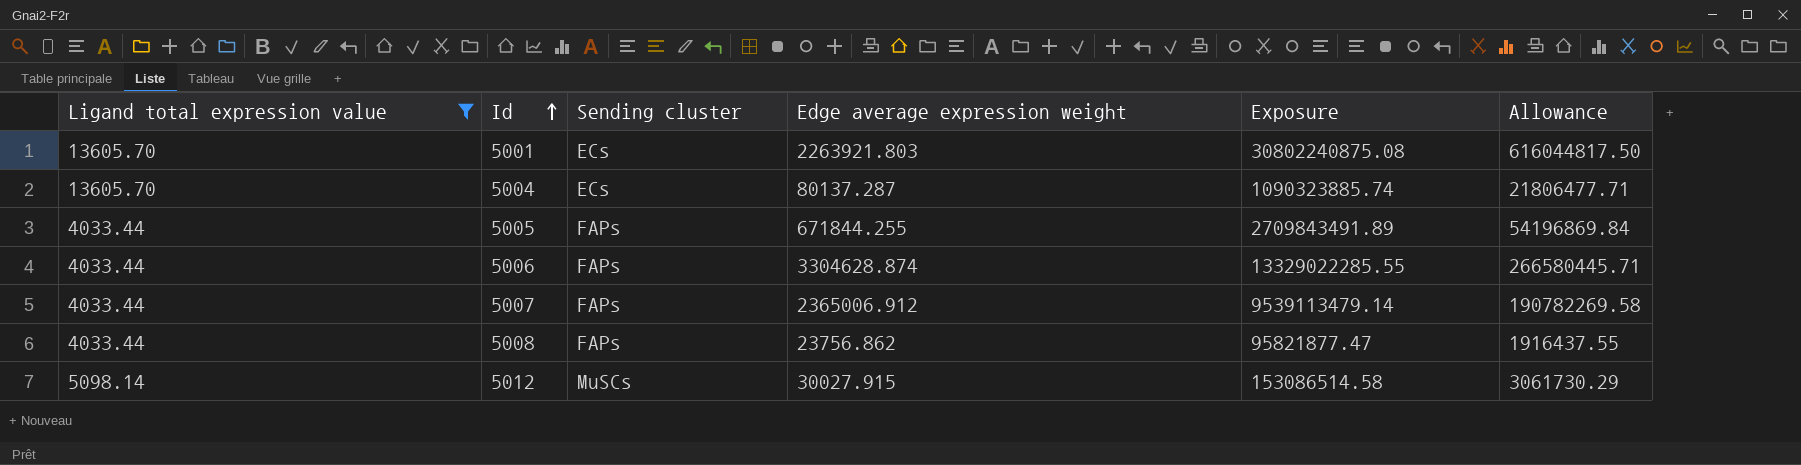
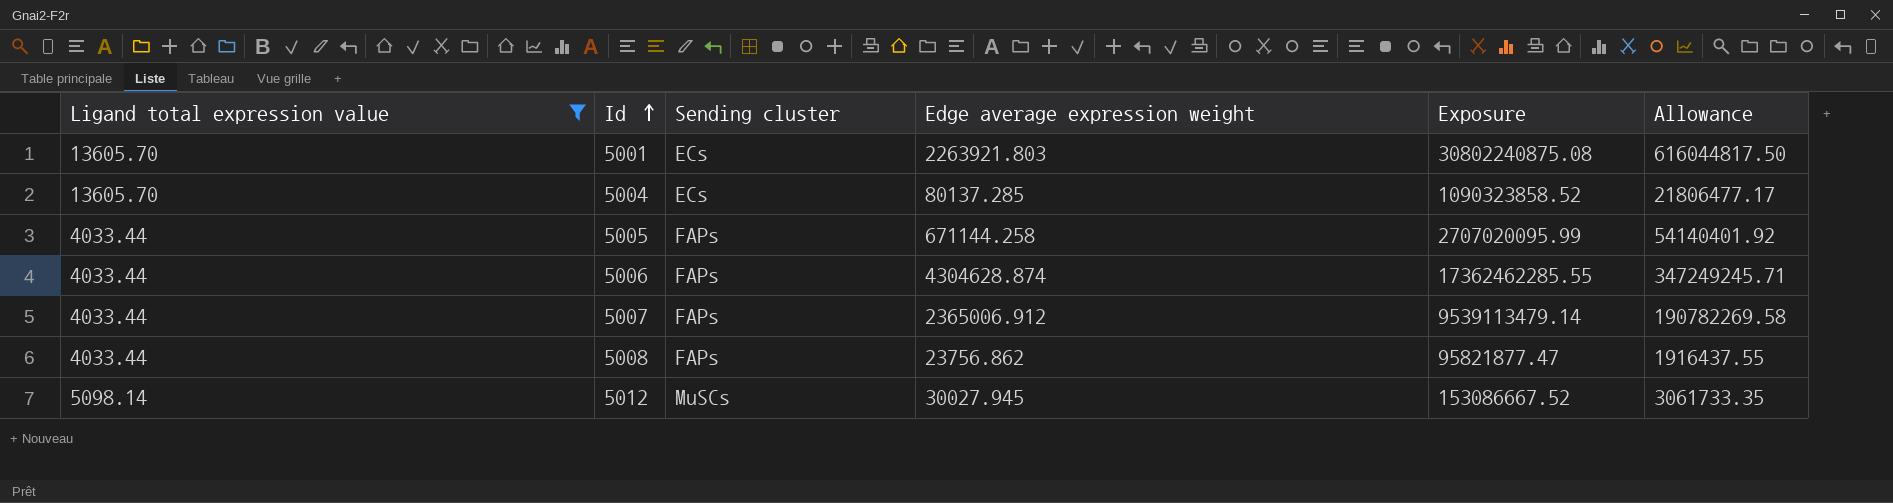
5004 | Edge average expression weight: 80137.287 -> 80137.285
5004 | Exposure: 1090323885.74 -> 1090323858.52
5004 | Allowance: 21806477.71 -> 21806477.17
5005 | Edge average expression weight: 671844.255 -> 671144.258
5005 | Exposure: 2709843491.89 -> 2707020095.99
5005 | Allowance: 54196869.84 -> 54140401.92
5006 | Edge average expression weight: 3304628.874 -> 4304628.874
5006 | Exposure: 13329022285.55 -> 17362462285.55
5006 | Allowance: 266580445.71 -> 347249245.71
5012 | Edge average expression weight: 30027.915 -> 30027.945
5012 | Exposure: 153086514.58 -> 153086667.52
5012 | Allowance: 3061730.29 -> 3061733.35

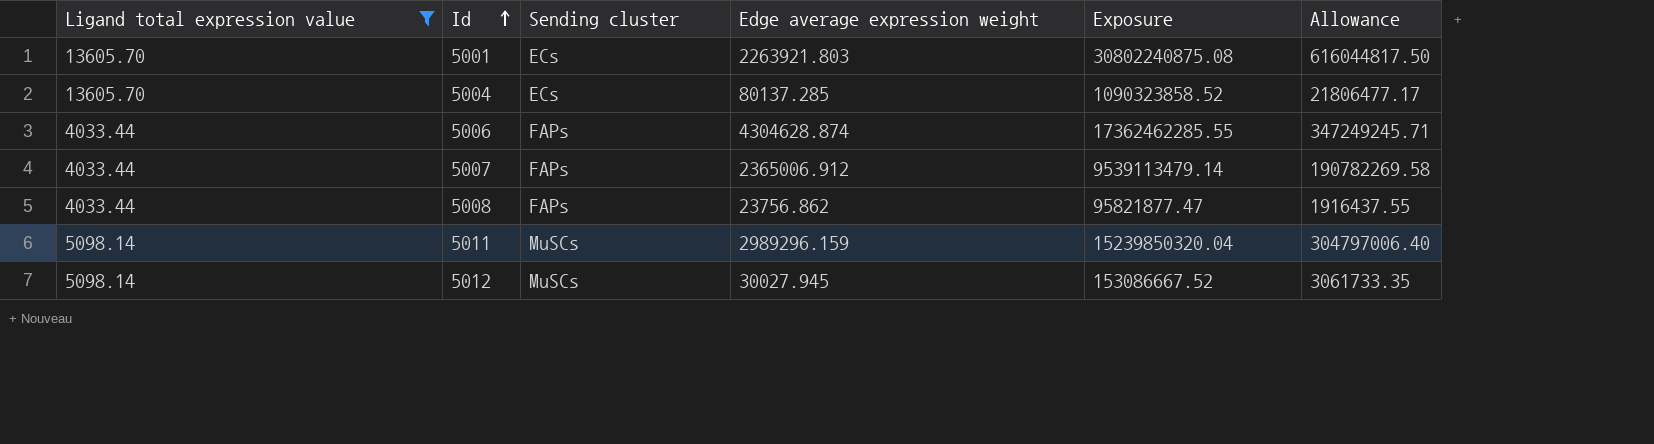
row 5005: 4033.44 | FAPs | 671144.258 | 2707020095.99 | 54140401.92 -> none
row 5011: none -> 5098.14 | MuSCs | 2989296.159 | 15239850320.04 | 304797006.40

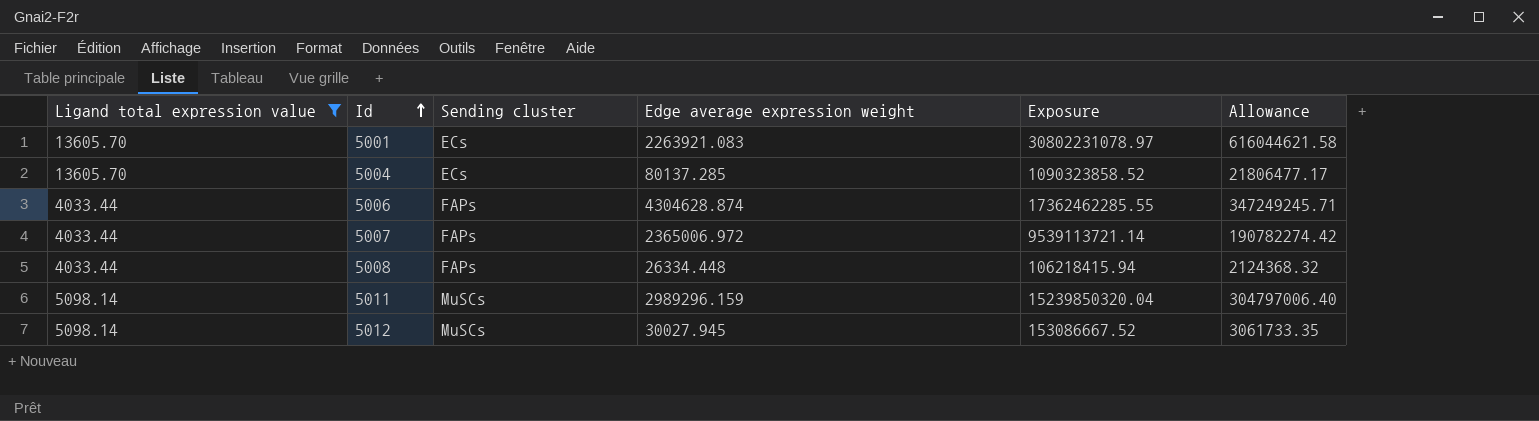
5001 | Edge average expression weight: 2263921.803 -> 2263921.083
5001 | Exposure: 30802240875.08 -> 30802231078.97
5001 | Allowance: 616044817.50 -> 616044621.58
5007 | Edge average expression weight: 2365006.912 -> 2365006.972
5007 | Exposure: 9539113479.14 -> 9539113721.14
5007 | Allowance: 190782269.58 -> 190782274.42
5008 | Edge average expression weight: 23756.862 -> 26334.448
5008 | Exposure: 95821877.47 -> 106218415.94
5008 | Allowance: 1916437.55 -> 2124368.32

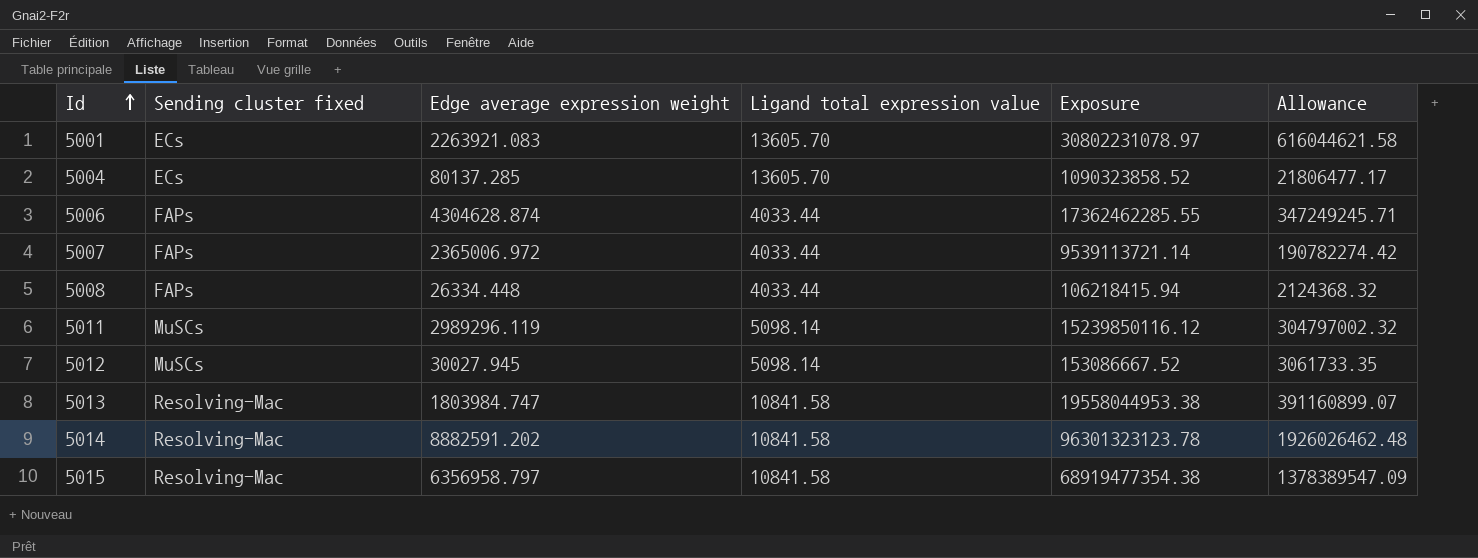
filter: Ligand total expression value != 10841.58 -> none
column name: Sending cluster -> Sending cluster fixed
column Ligand total expression value | position: 1 -> 4
5011 | Edge average expression weight: 2989296.159 -> 2989296.119
5011 | Exposure: 15239850320.04 -> 15239850116.12
5011 | Allowance: 304797006.40 -> 304797002.32

